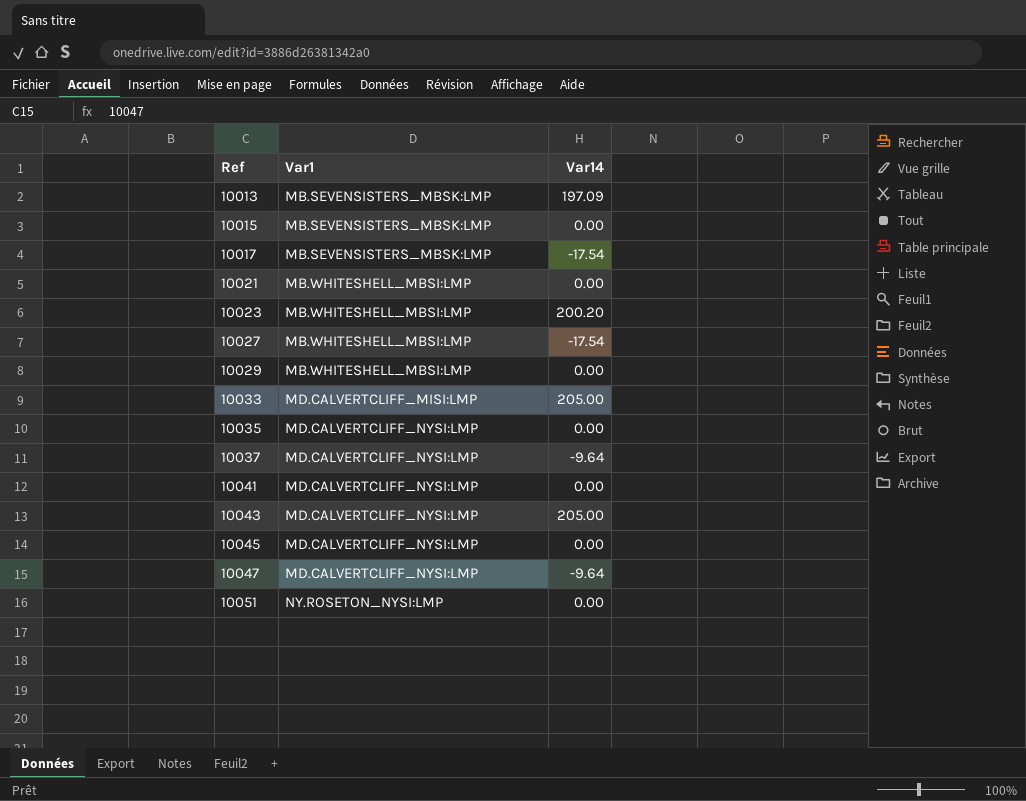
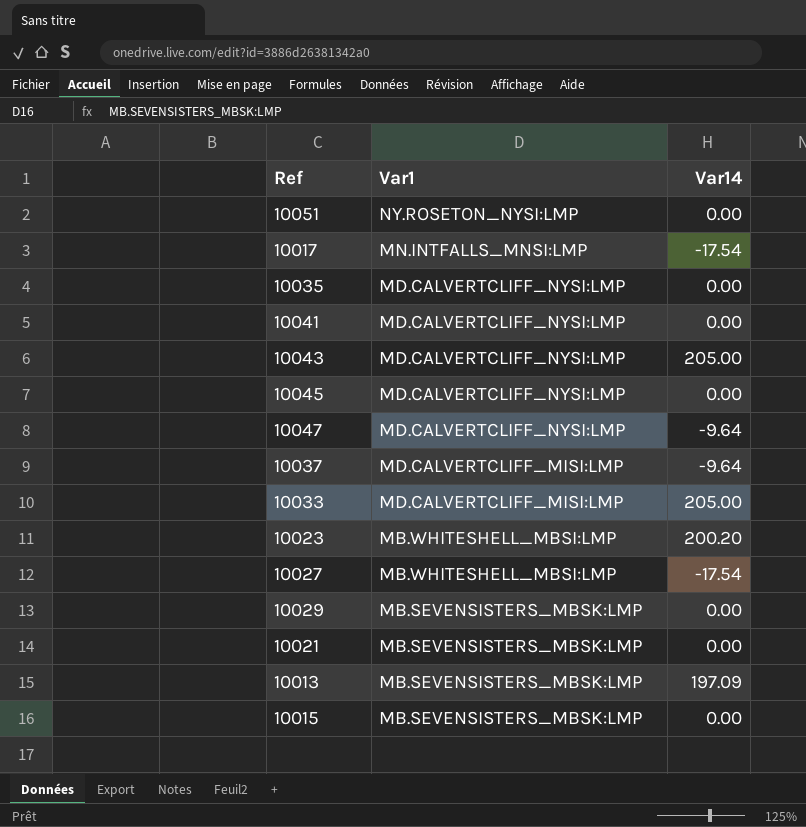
row order: Ref ascending -> Var1 descending
10017 | Var1: MB.SEVENSISTERS_MBSK:LMP -> MN.INTFALLS_MNSI:LMP
10037 | Var1: MD.CALVERTCLIFF_NYSI:LMP -> MD.CALVERTCLIFF_MISI:LMP
10029 | Var1: MB.WHITESHELL_MBSI:LMP -> MB.SEVENSISTERS_MBSK:LMP
10021 | Var1: MB.WHITESHELL_MBSI:LMP -> MB.SEVENSISTERS_MBSK:LMP

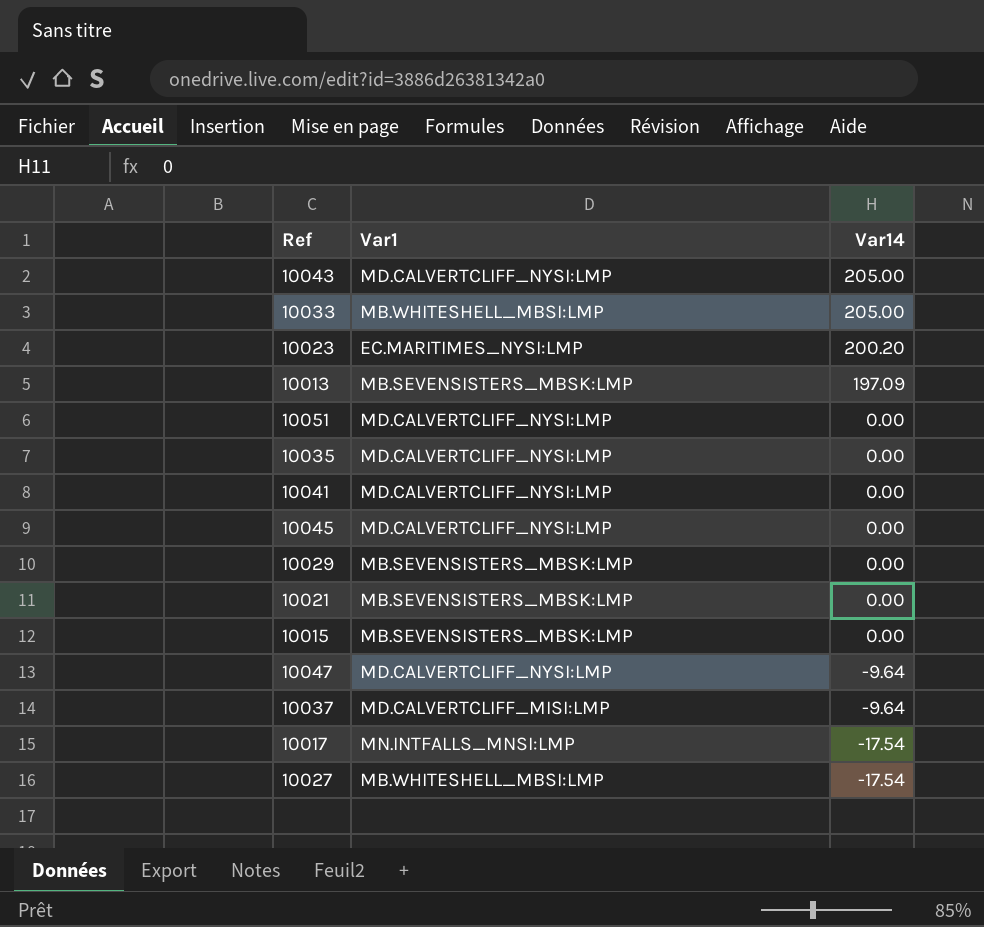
row order: Var1 descending -> Var14 descending
10033 | Var1: MD.CALVERTCLIFF_MISI:LMP -> MB.WHITESHELL_MBSI:LMP
10023 | Var1: MB.WHITESHELL_MBSI:LMP -> EC.MARITIMES_NYSI:LMP
10051 | Var1: NY.ROSETON_NYSI:LMP -> MD.CALVERTCLIFF_NYSI:LMP

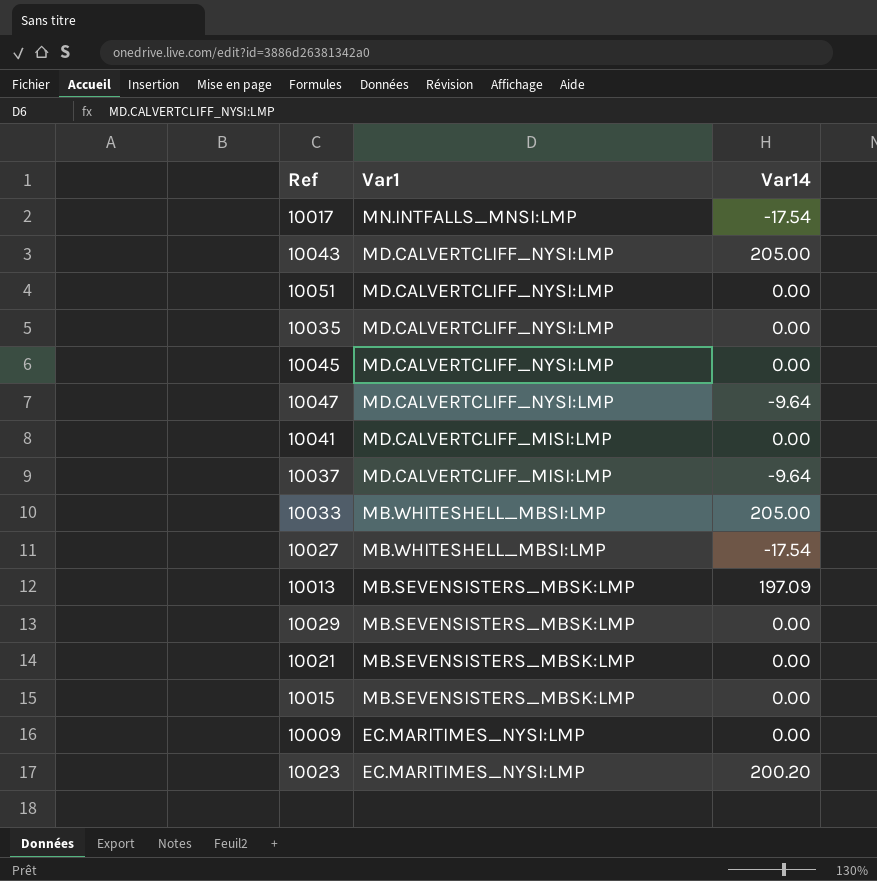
row order: Var14 descending -> Var1 descending
10041 | Var1: MD.CALVERTCLIFF_NYSI:LMP -> MD.CALVERTCLIFF_MISI:LMP
row 10009: none -> EC.MARITIMES_NYSI:LMP | 0.00

